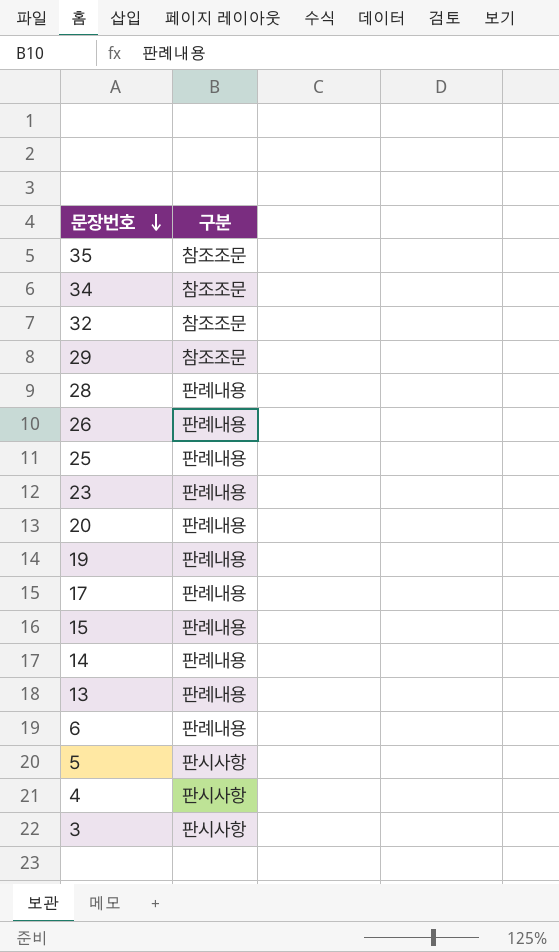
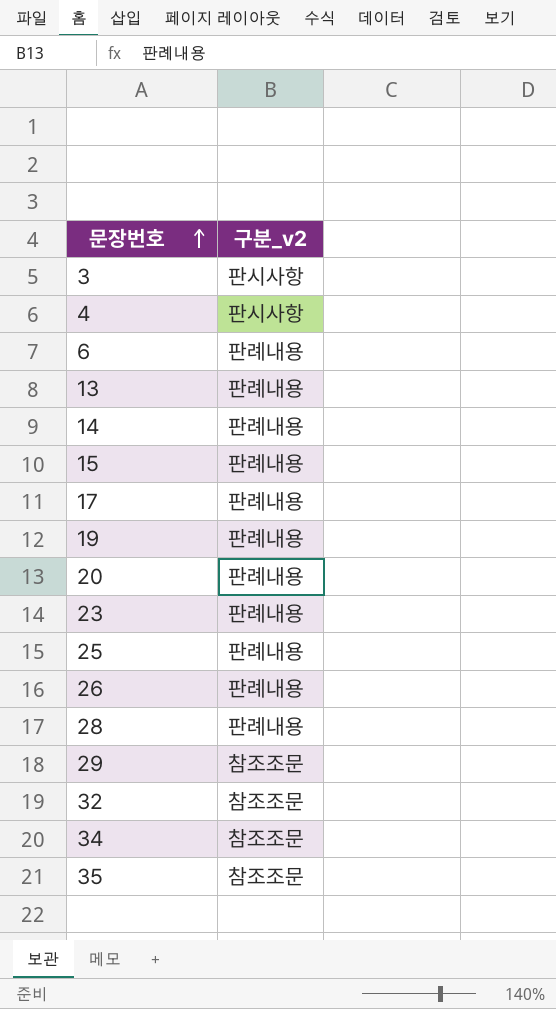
row order: 문장번호 descending -> 문장번호 ascending
column name: 구분 -> 구분_v2
row 5: 판시사항 -> none

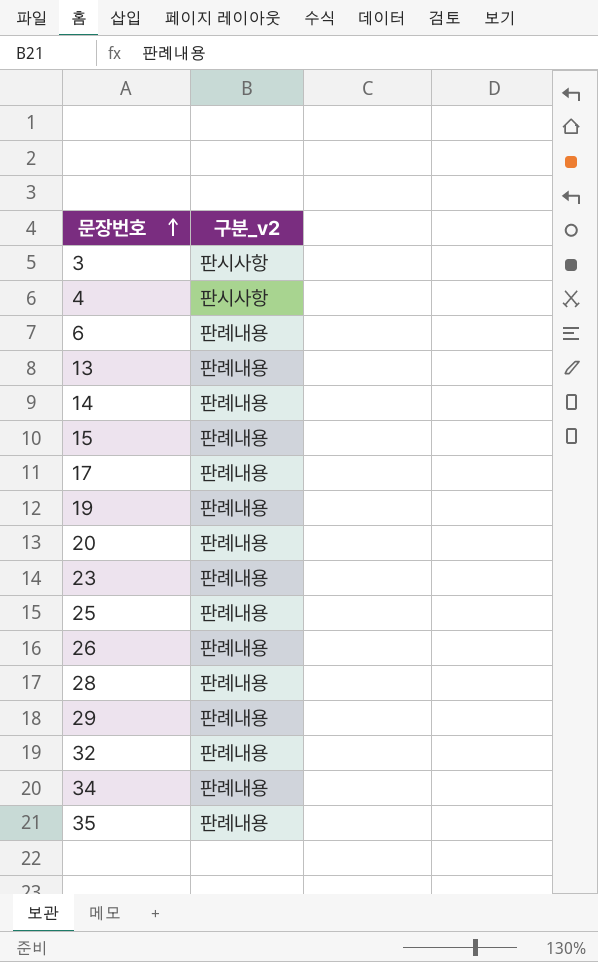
29 | 구분_v2: 참조조문 -> 판례내용
32 | 구분_v2: 참조조문 -> 판례내용
34 | 구분_v2: 참조조문 -> 판례내용
35 | 구분_v2: 참조조문 -> 판례내용

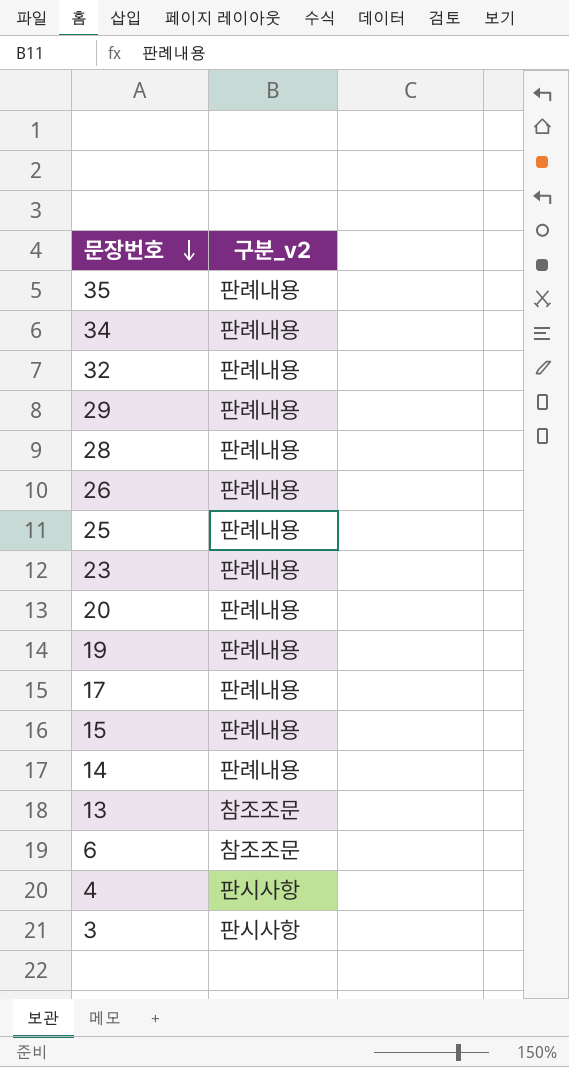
row order: 문장번호 ascending -> 문장번호 descending
13 | 구분_v2: 판례내용 -> 참조조문
6 | 구분_v2: 판례내용 -> 참조조문

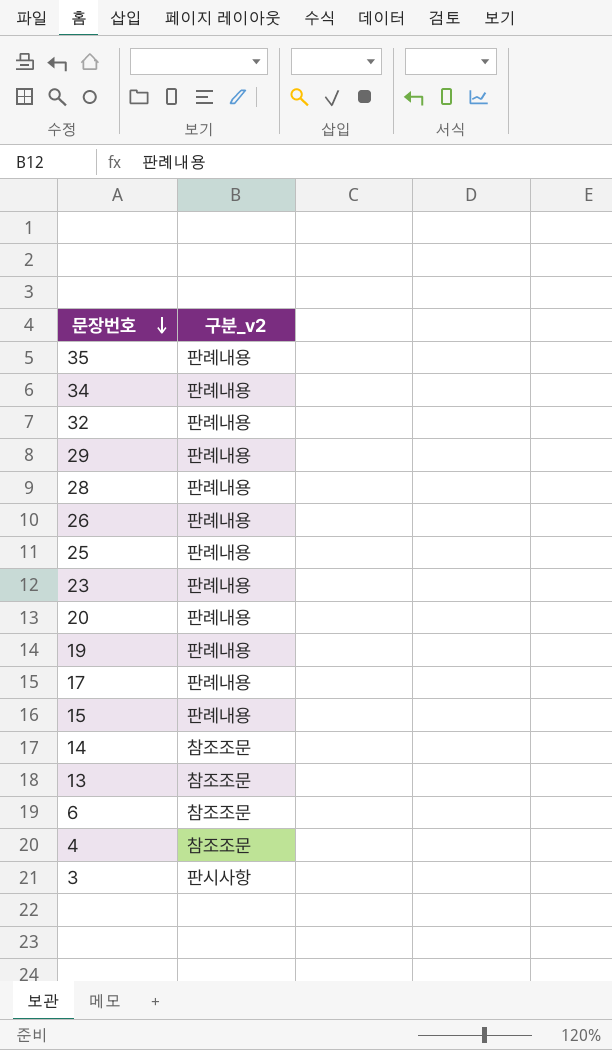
14 | 구분_v2: 판례내용 -> 참조조문
4 | 구분_v2: 판시사항 -> 참조조문

